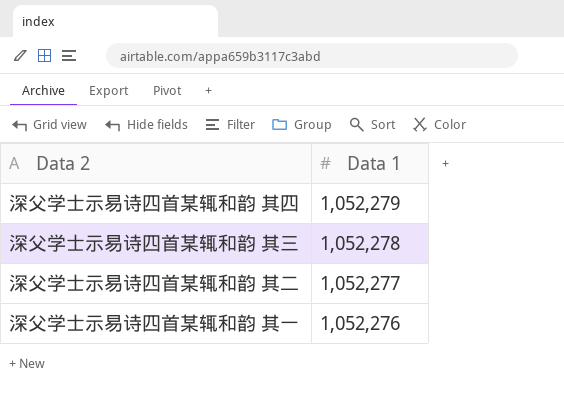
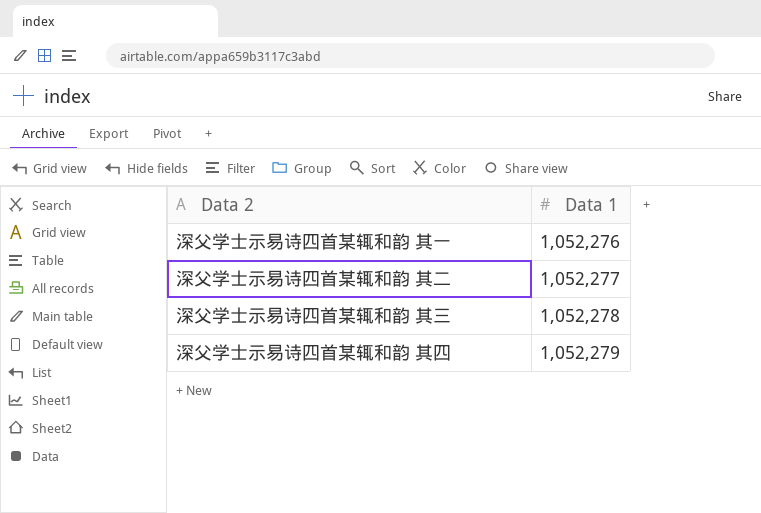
row order: Data 1 descending -> Data 1 ascending

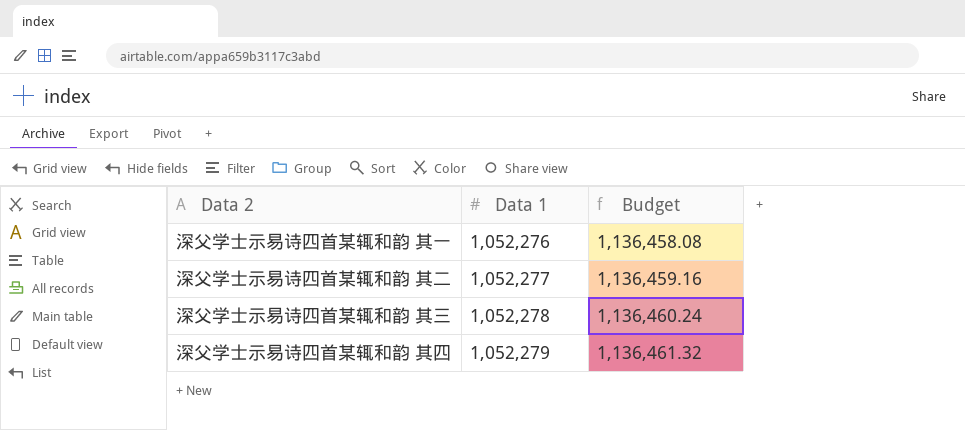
column Budget | formula: none -> [Data 1] * 1.08

